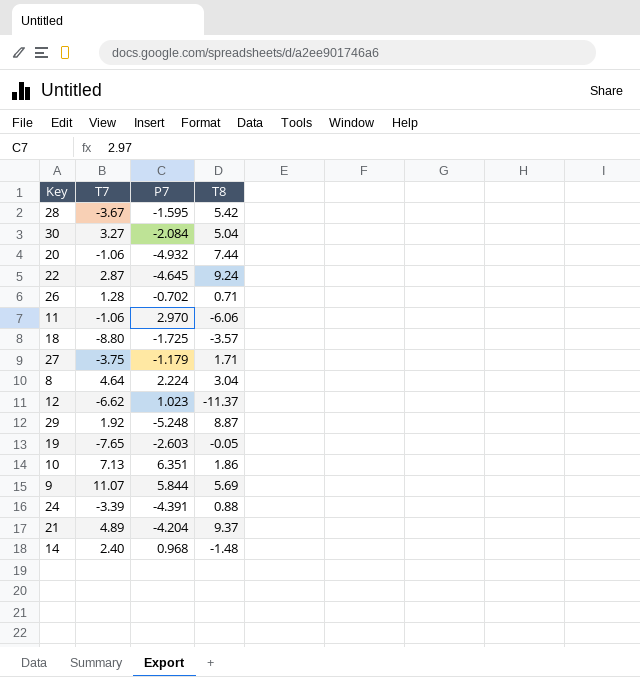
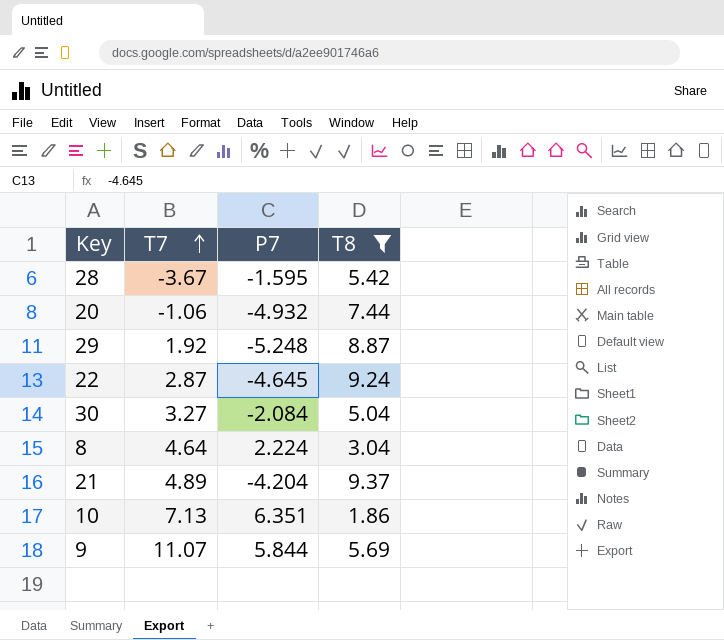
filter: none -> T8 >= 1.86
row order: none -> T7 ascending

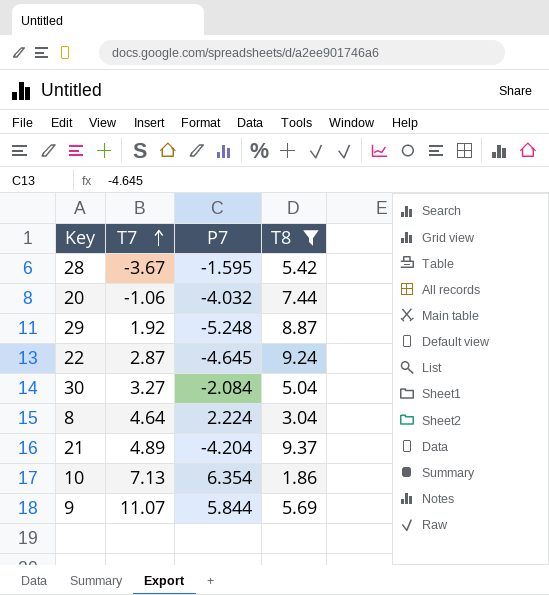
20 | P7: -4.932 -> -4.032
10 | P7: 6.351 -> 6.354

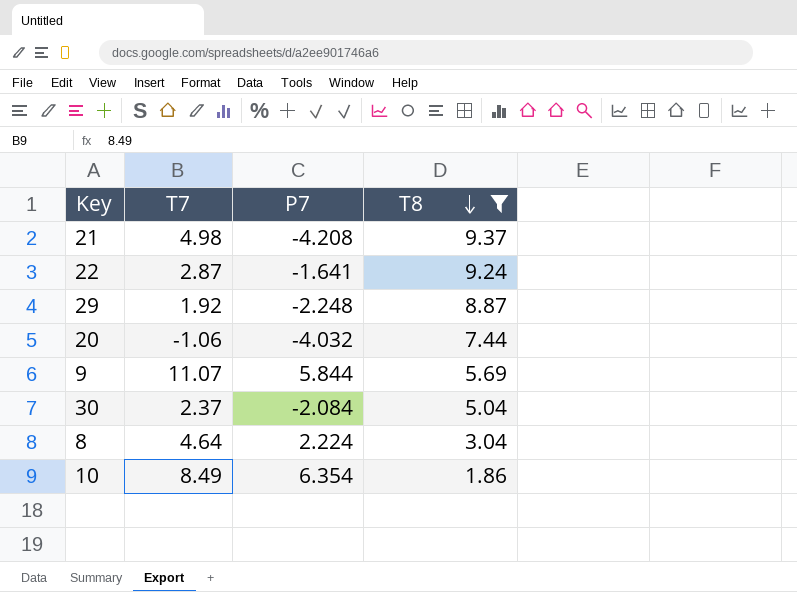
row order: T7 ascending -> T8 descending
row 28: -3.67 | -1.595 | 5.42 -> none
21 | T7: 4.89 -> 4.98
21 | P7: -4.204 -> -4.208
22 | P7: -4.645 -> -1.641
29 | P7: -5.248 -> -2.248
30 | T7: 3.27 -> 2.37
10 | T7: 7.13 -> 8.49

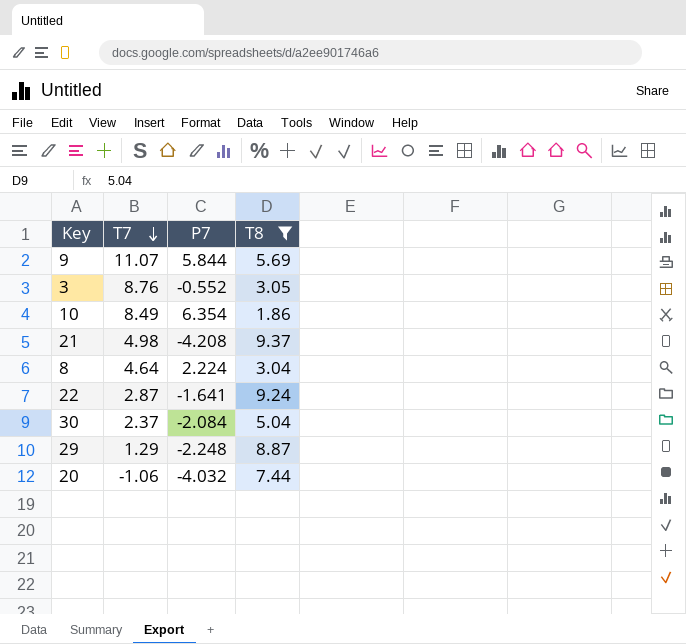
row order: T8 descending -> T7 descending
row 3: none -> 8.76 | -0.552 | 3.05
29 | T7: 1.92 -> 1.29

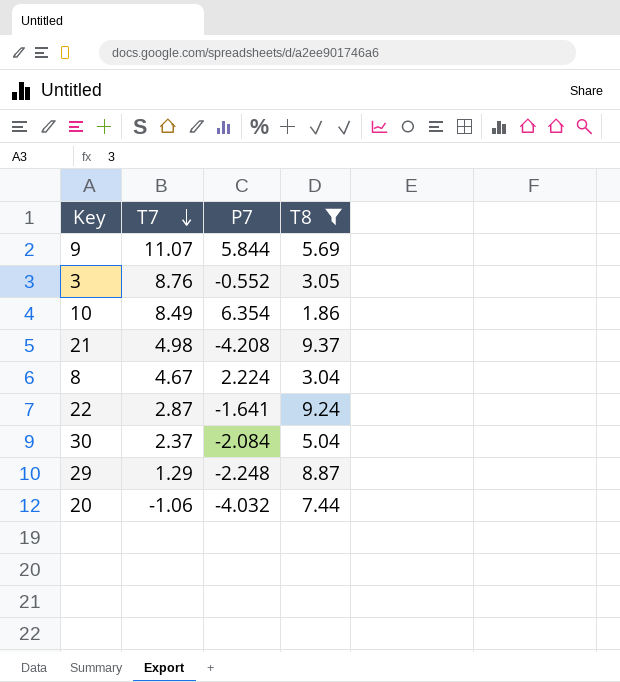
8 | T7: 4.64 -> 4.67

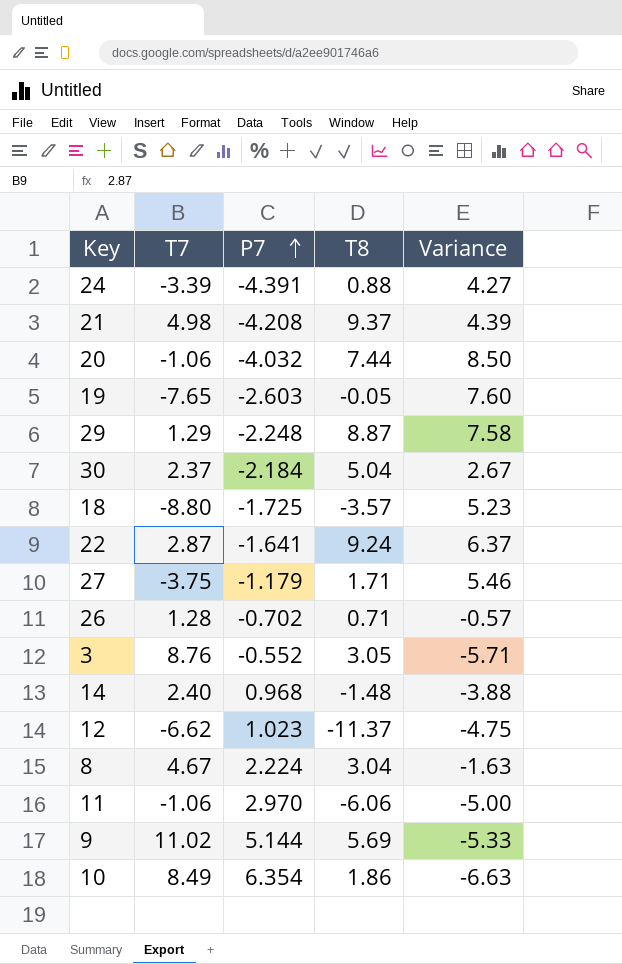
filter: T8 >= 1.86 -> none
row order: T7 descending -> P7 ascending
column Variance | formula: none -> [T8] - [T7]
30 | P7: -2.084 -> -2.184
9 | T7: 11.07 -> 11.02
9 | P7: 5.844 -> 5.144

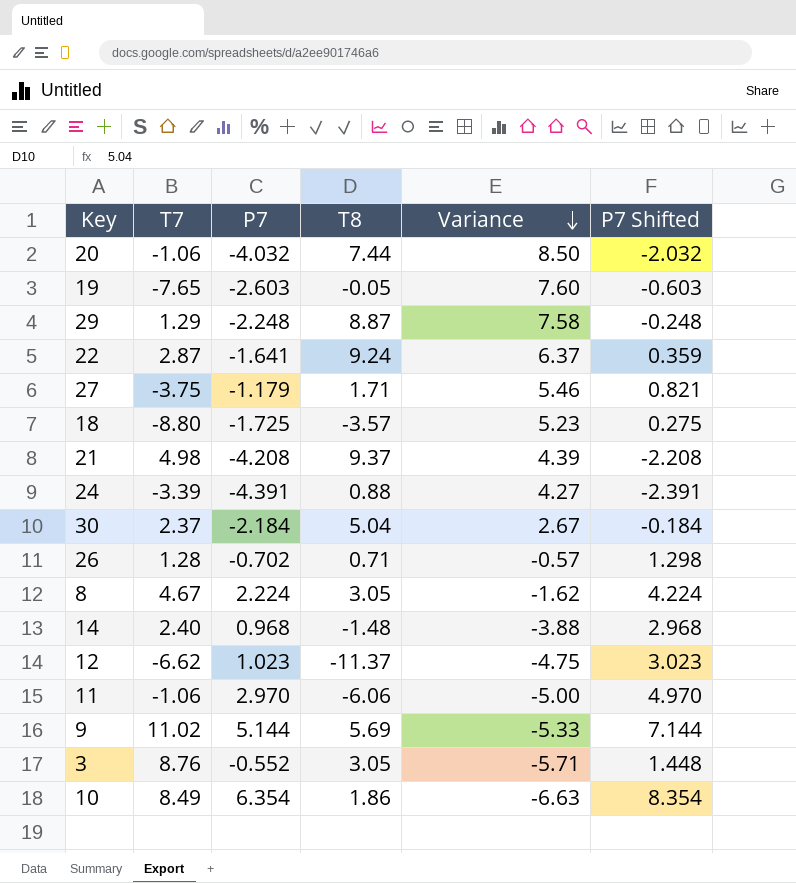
row order: P7 ascending -> Variance descending
column P7 Shifted | formula: none -> [P7] + 2
8 | T8: 3.04 -> 3.05
8 | Variance: -1.63 -> -1.62

